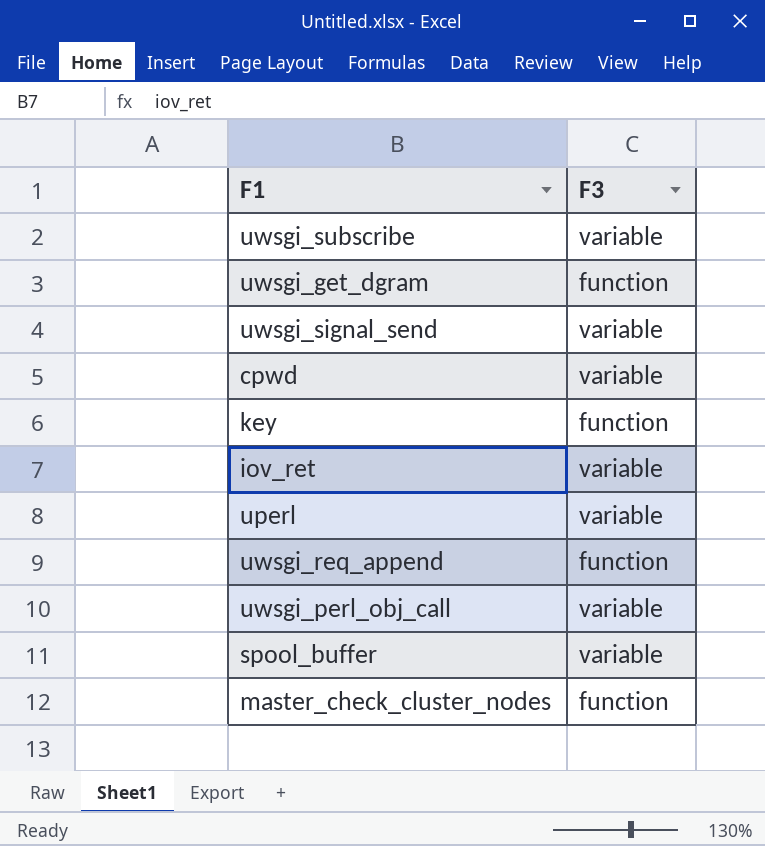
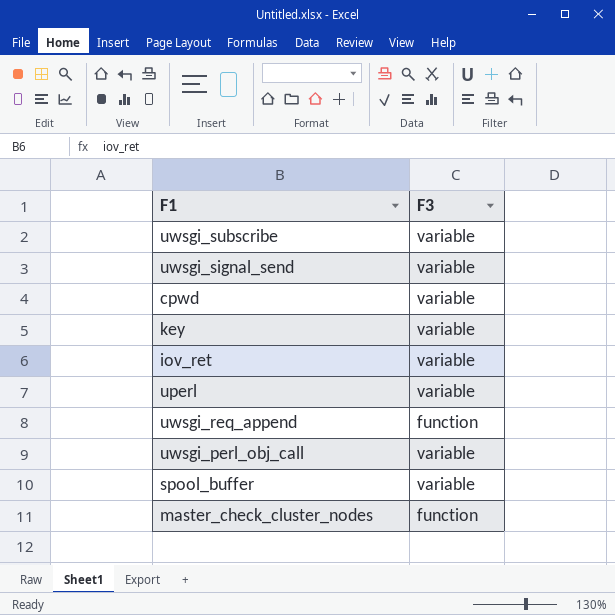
row uwsgi_get_dgram: function -> none
key | F3: function -> variable

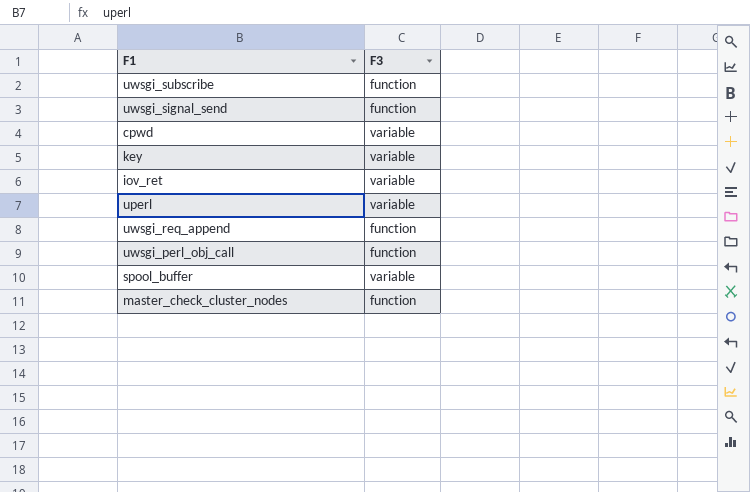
uwsgi_subscribe | F3: variable -> function
uwsgi_signal_send | F3: variable -> function
uwsgi_perl_obj_call | F3: variable -> function

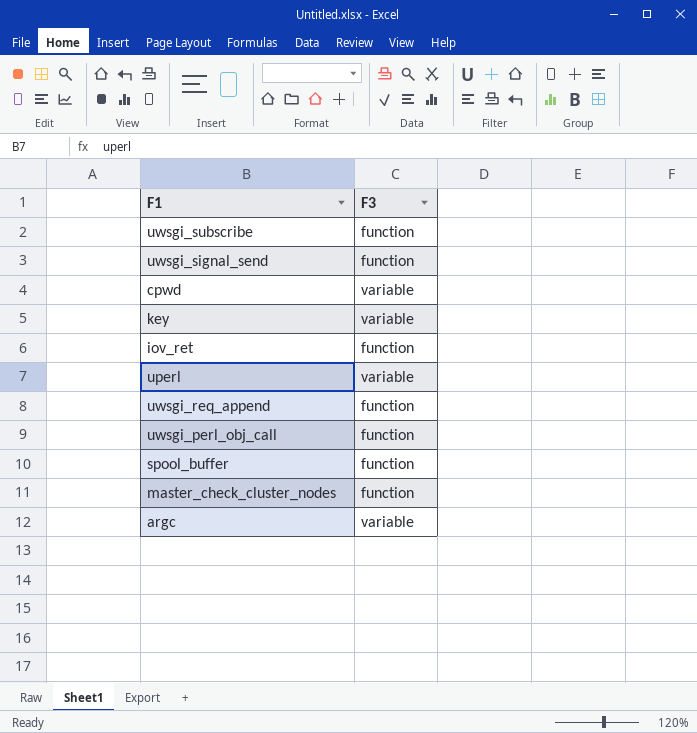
iov_ret | F3: variable -> function
spool_buffer | F3: variable -> function
row argc: none -> variable

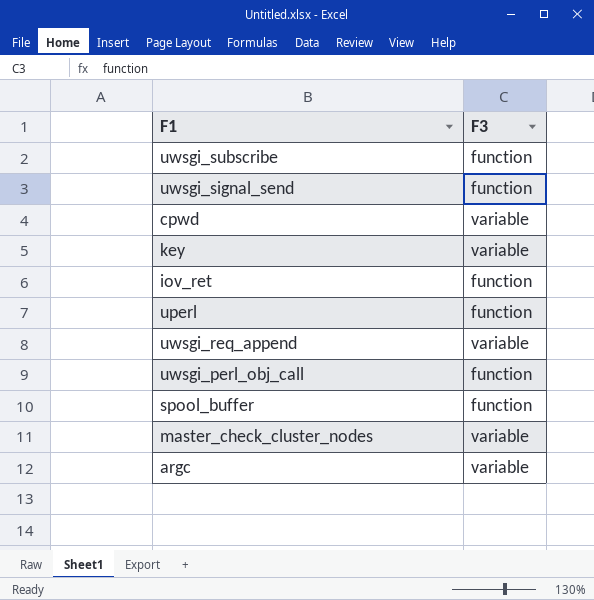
uperl | F3: variable -> function
uwsgi_req_append | F3: function -> variable
master_check_cluster_nodes | F3: function -> variable

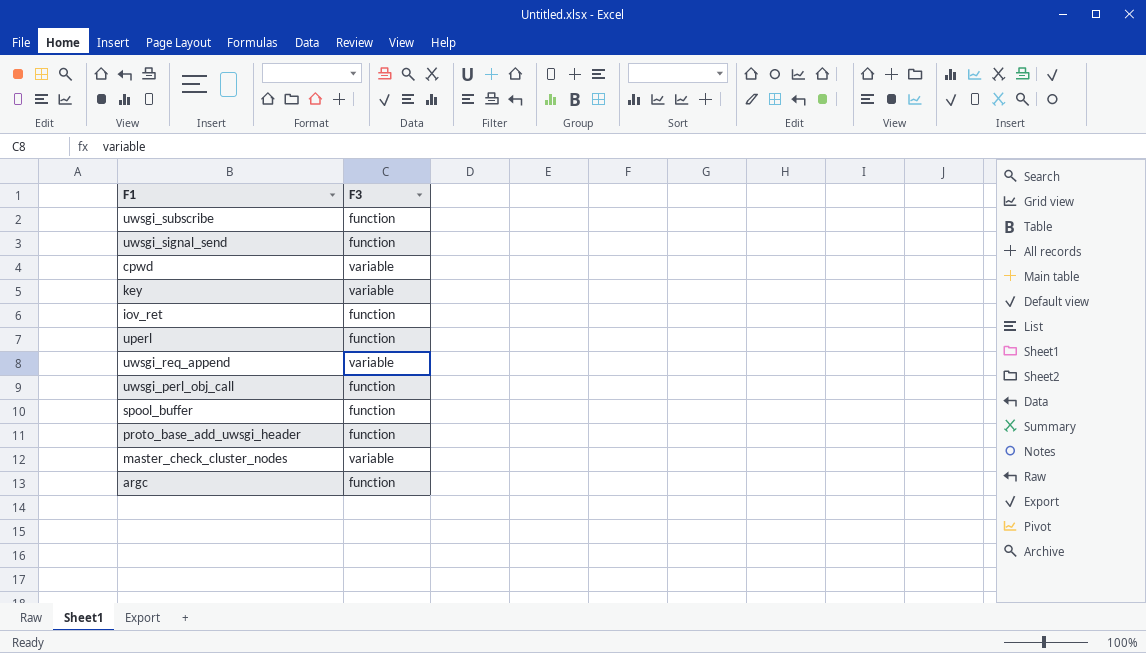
row proto_base_add_uwsgi_header: none -> function
argc | F3: variable -> function

